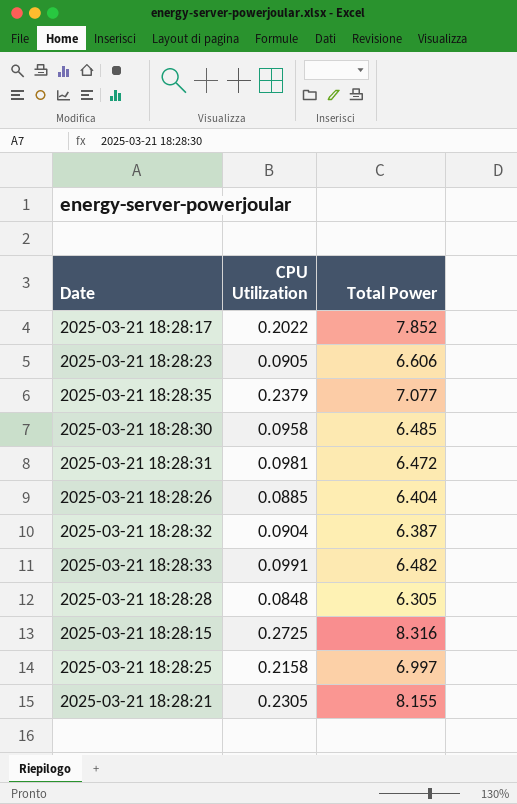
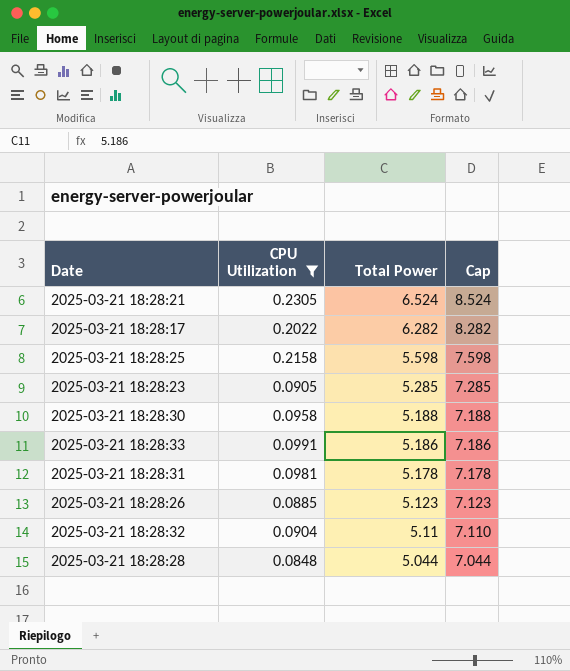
filter: none -> CPU Utilization <= 0.2305
row order: none -> Total Power descending
column Cap | formula: none -> [Total Power] + 2
2025-03-21 18:28:21 | Total Power: 8.155 -> 6.524
2025-03-21 18:28:17 | Total Power: 7.852 -> 6.282
2025-03-21 18:28:25 | Total Power: 6.997 -> 5.598
2025-03-21 18:28:23 | Total Power: 6.606 -> 5.285
2025-03-21 18:28:30 | Total Power: 6.485 -> 5.188
2025-03-21 18:28:33 | Total Power: 6.482 -> 5.186
2025-03-21 18:28:31 | Total Power: 6.472 -> 5.178
2025-03-21 18:28:26 | Total Power: 6.404 -> 5.123
2025-03-21 18:28:32 | Total Power: 6.387 -> 5.11
2025-03-21 18:28:28 | Total Power: 6.305 -> 5.044

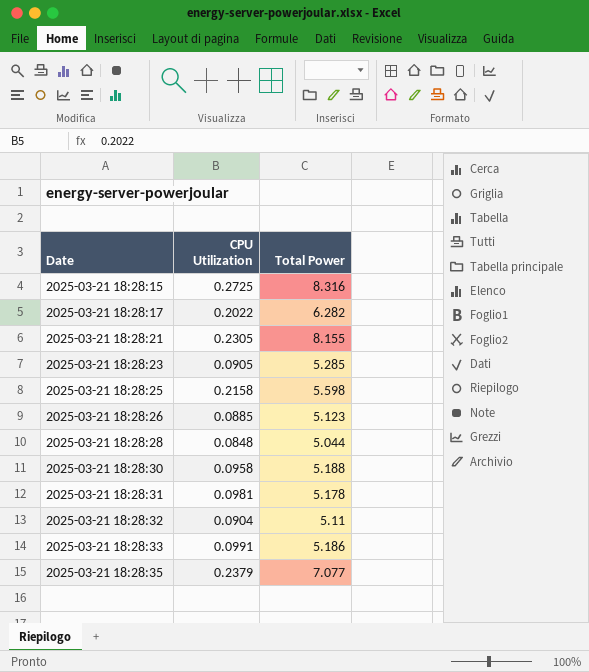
filter: CPU Utilization <= 0.2305 -> none
row order: Total Power descending -> Date ascending
column Cap | formula: [Total Power] + 2 -> none
2025-03-21 18:28:21 | Total Power: 6.524 -> 8.155

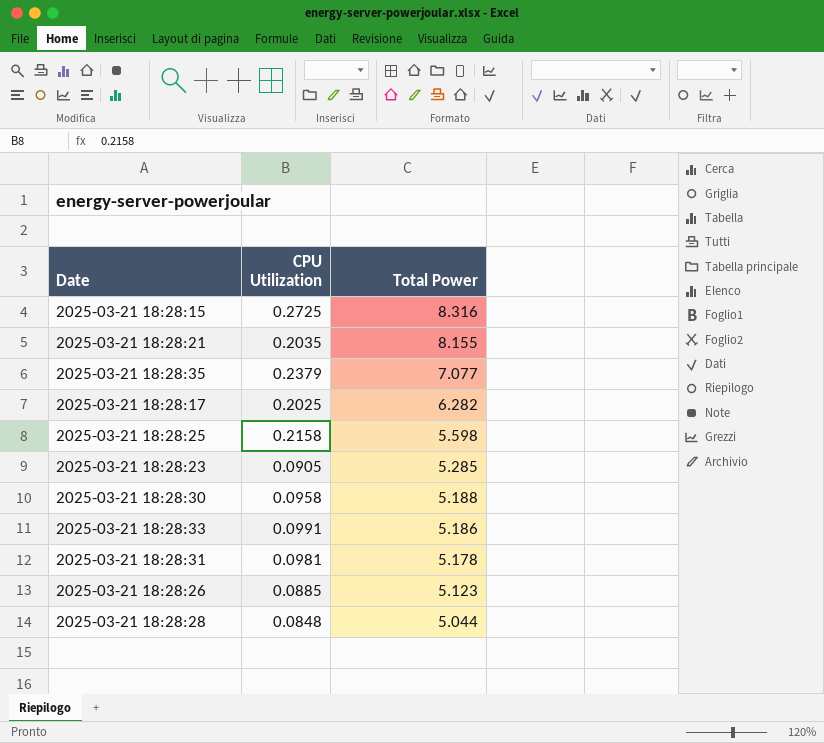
row order: Date ascending -> Total Power descending
row 2025-03-21 18:28:32: 0.0904 | 5.11 -> none
2025-03-21 18:28:21 | CPU Utilization: 0.2305 -> 0.2035
2025-03-21 18:28:17 | CPU Utilization: 0.2022 -> 0.2025

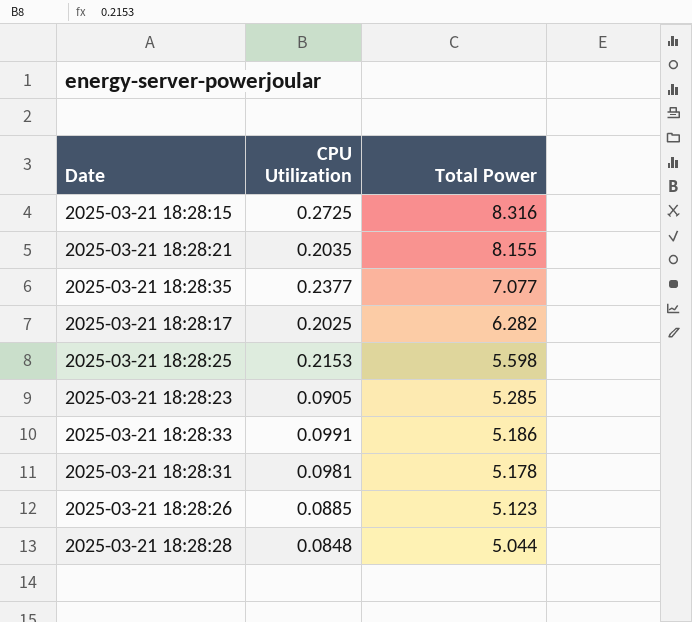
row 2025-03-21 18:28:30: 0.0958 | 5.188 -> none
2025-03-21 18:28:35 | CPU Utilization: 0.2379 -> 0.2377
2025-03-21 18:28:25 | CPU Utilization: 0.2158 -> 0.2153

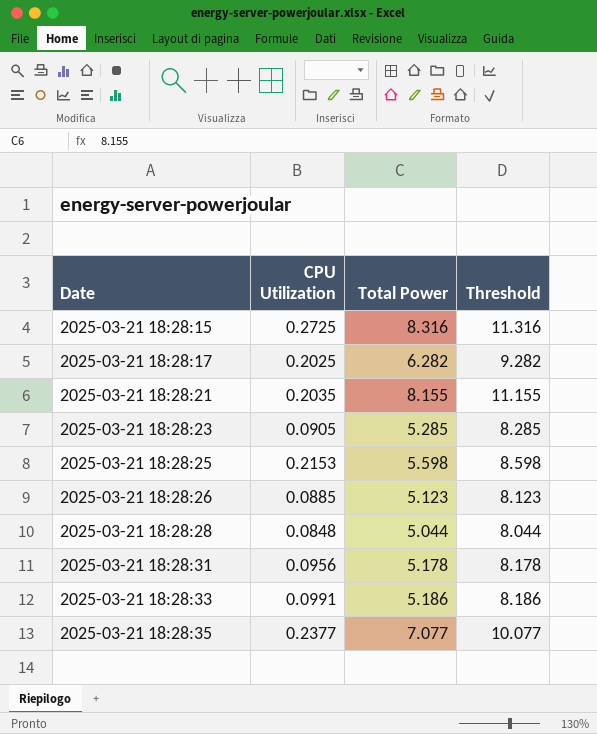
row order: Total Power descending -> Date ascending
column Threshold | formula: none -> [Total Power] + 3
2025-03-21 18:28:31 | CPU Utilization: 0.0981 -> 0.0956

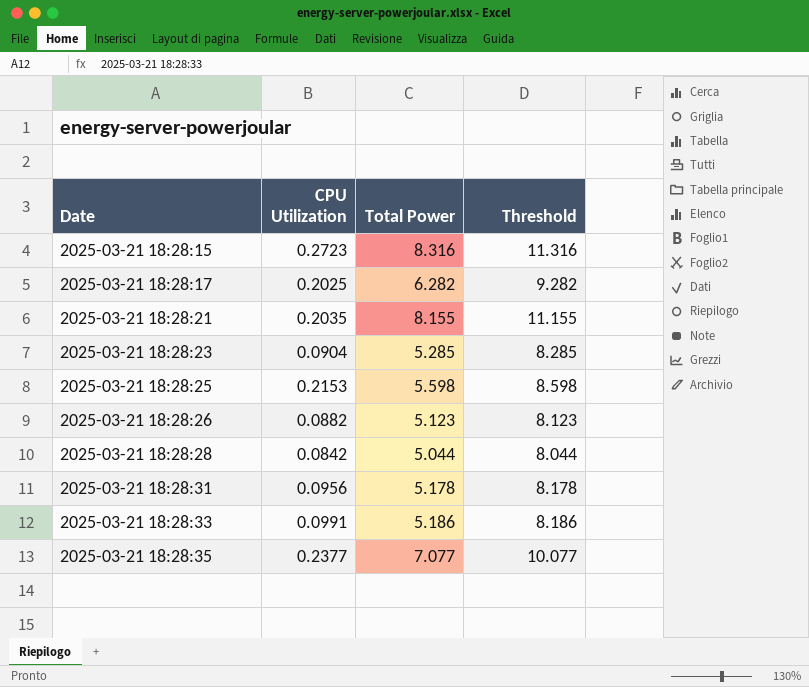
2025-03-21 18:28:15 | CPU Utilization: 0.2725 -> 0.2723
2025-03-21 18:28:23 | CPU Utilization: 0.0905 -> 0.0904
2025-03-21 18:28:26 | CPU Utilization: 0.0885 -> 0.0882
2025-03-21 18:28:28 | CPU Utilization: 0.0848 -> 0.0842

